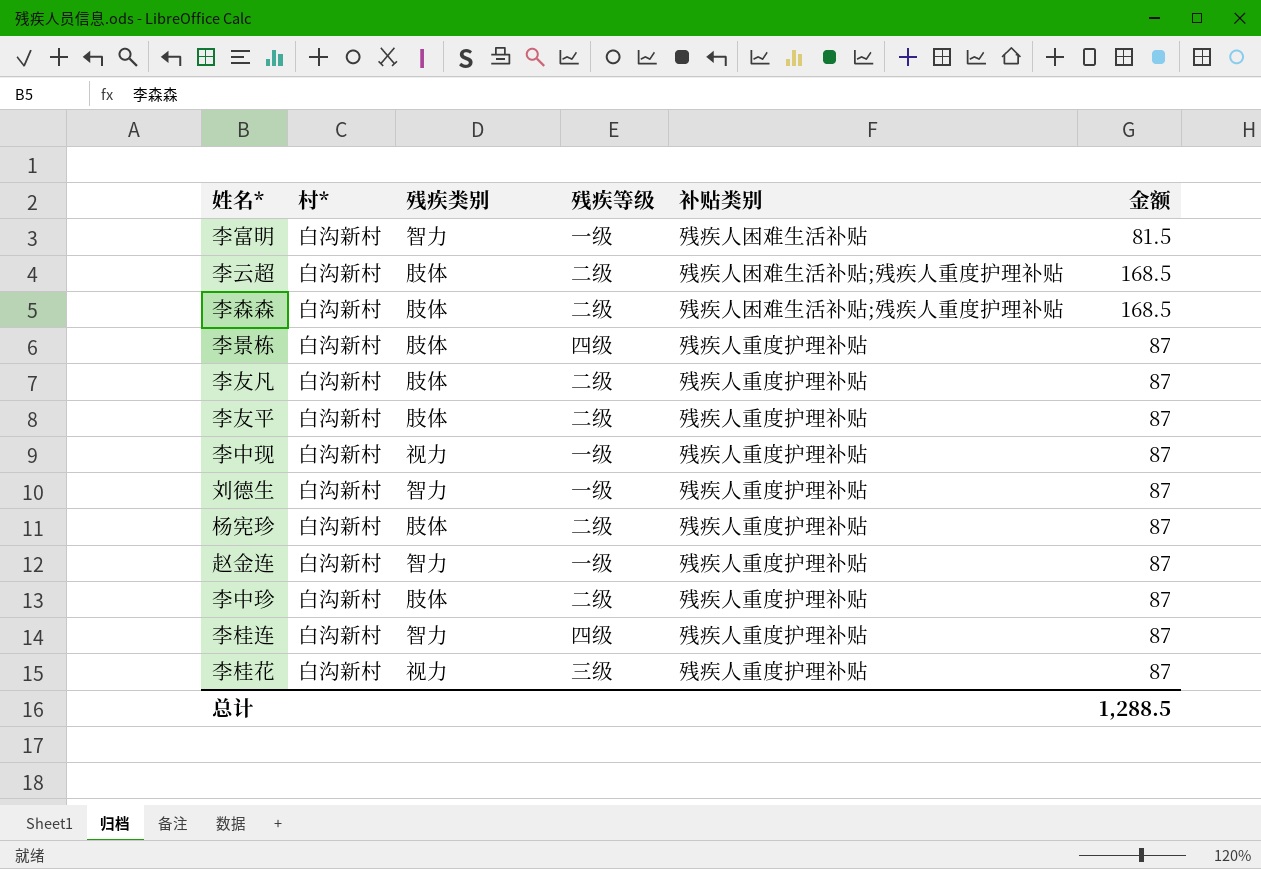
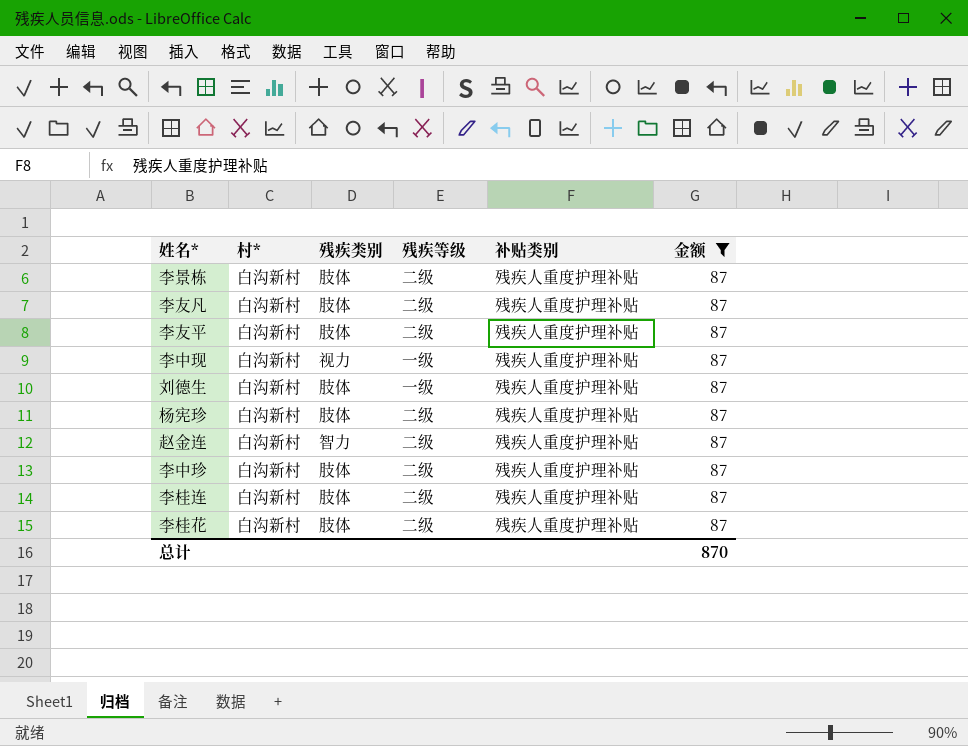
filter: none -> 金额 = 87
李景栋 | 残疾等级: 四级 -> 二级
刘德生 | 残疾类别: 智力 -> 肢体
赵金连 | 残疾等级: 一级 -> 二级
李桂连 | 残疾类别: 智力 -> 肢体
李桂连 | 残疾等级: 四级 -> 二级
李桂花 | 残疾类别: 视力 -> 肢体
李桂花 | 残疾等级: 三级 -> 二级
总计 | 金额: 1,288.5 -> 870

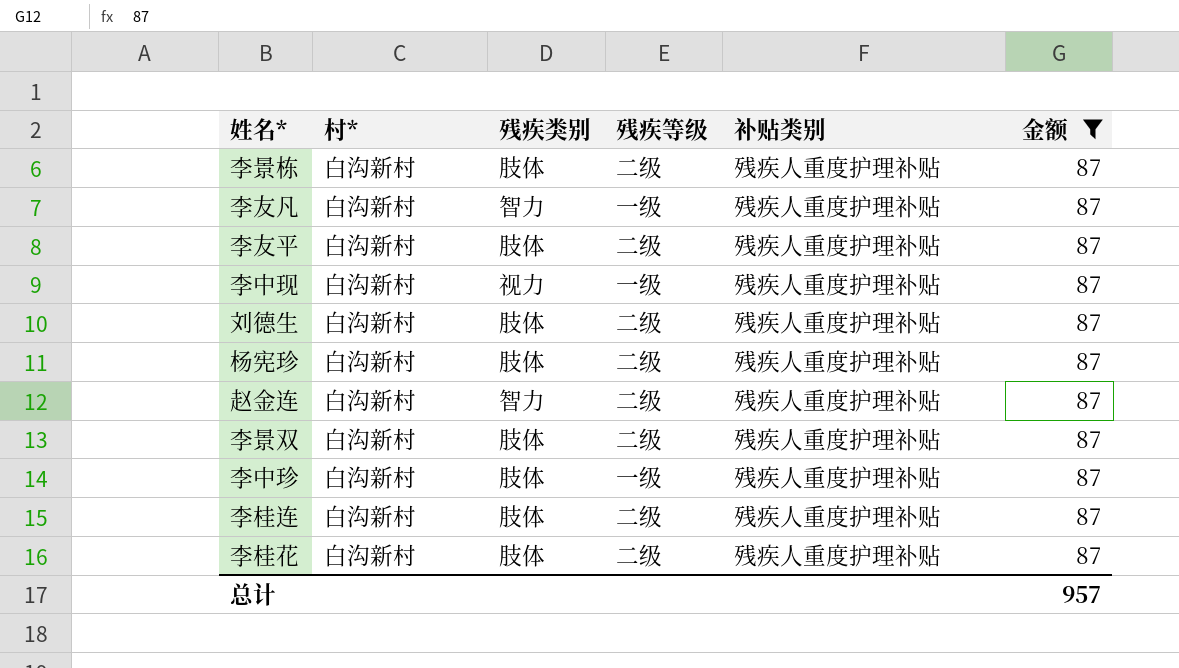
李友凡 | 残疾类别: 肢体 -> 智力
李友凡 | 残疾等级: 二级 -> 一级
刘德生 | 残疾等级: 一级 -> 二级
row 李景双: none -> 白沟新村 | 肢体 | 二级 | 残疾人重度护理补贴 | 87
李中珍 | 残疾等级: 二级 -> 一级
总计 | 金额: 870 -> 957

